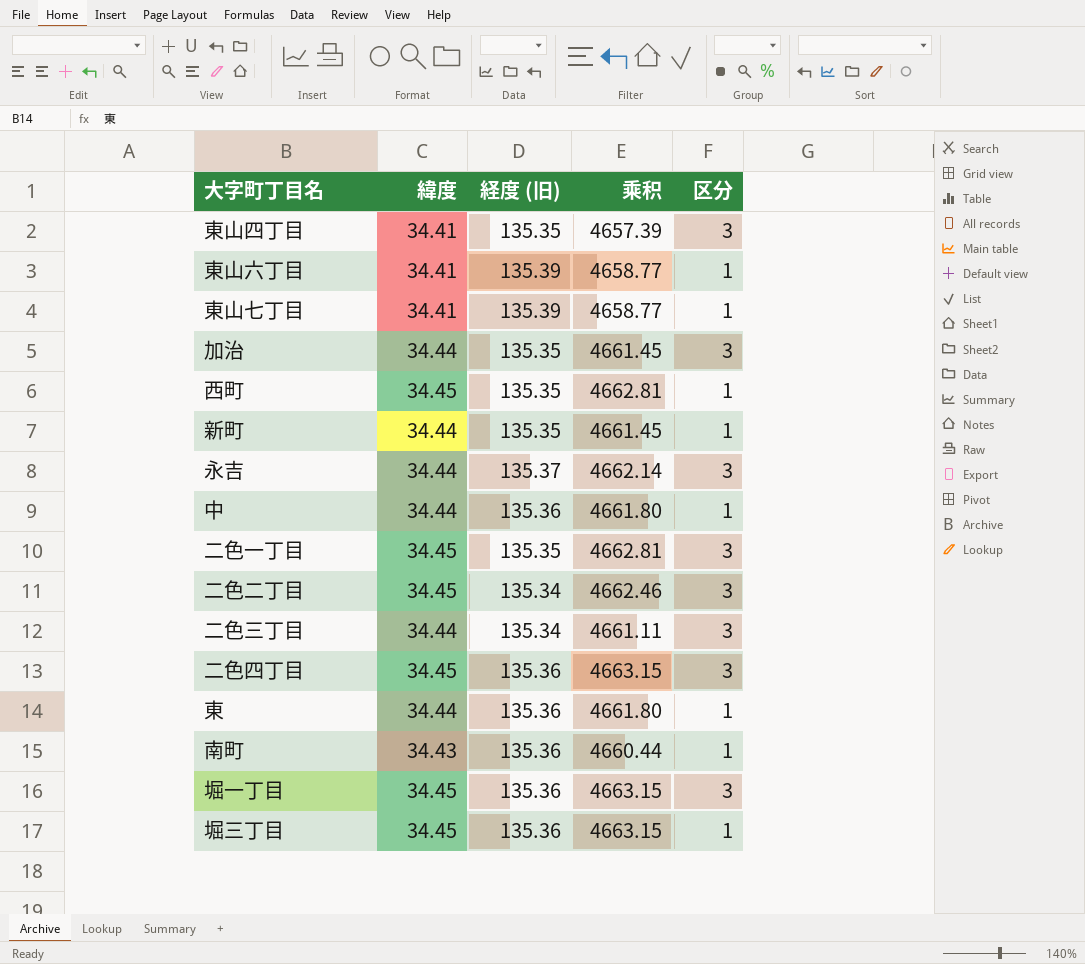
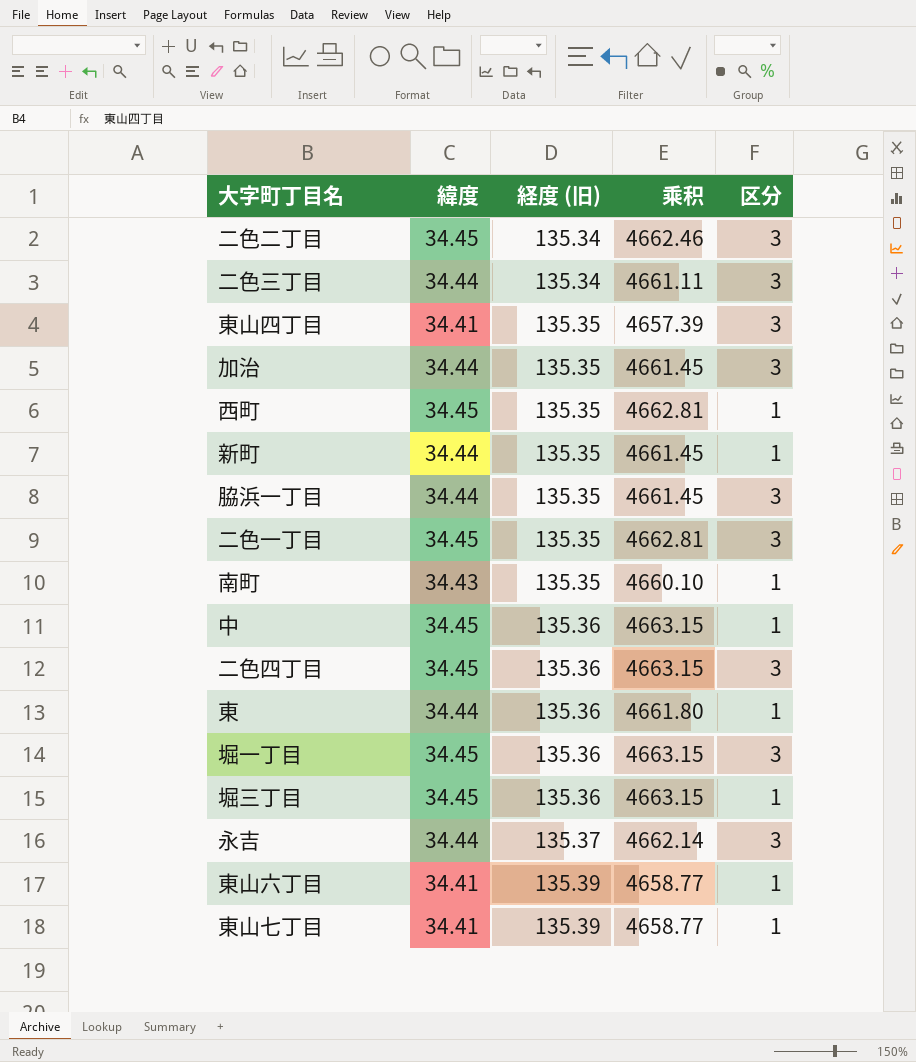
row order: none -> 経度 (旧) ascending
row 脇浜一丁目: none -> 34.44 | 135.35 | 4661.45 | 3
南町 | 経度 (旧): 135.36 -> 135.35
南町 | 乘积: 4660.44 -> 4660.10
中 | 緯度: 34.44 -> 34.45
中 | 乘积: 4661.80 -> 4663.15

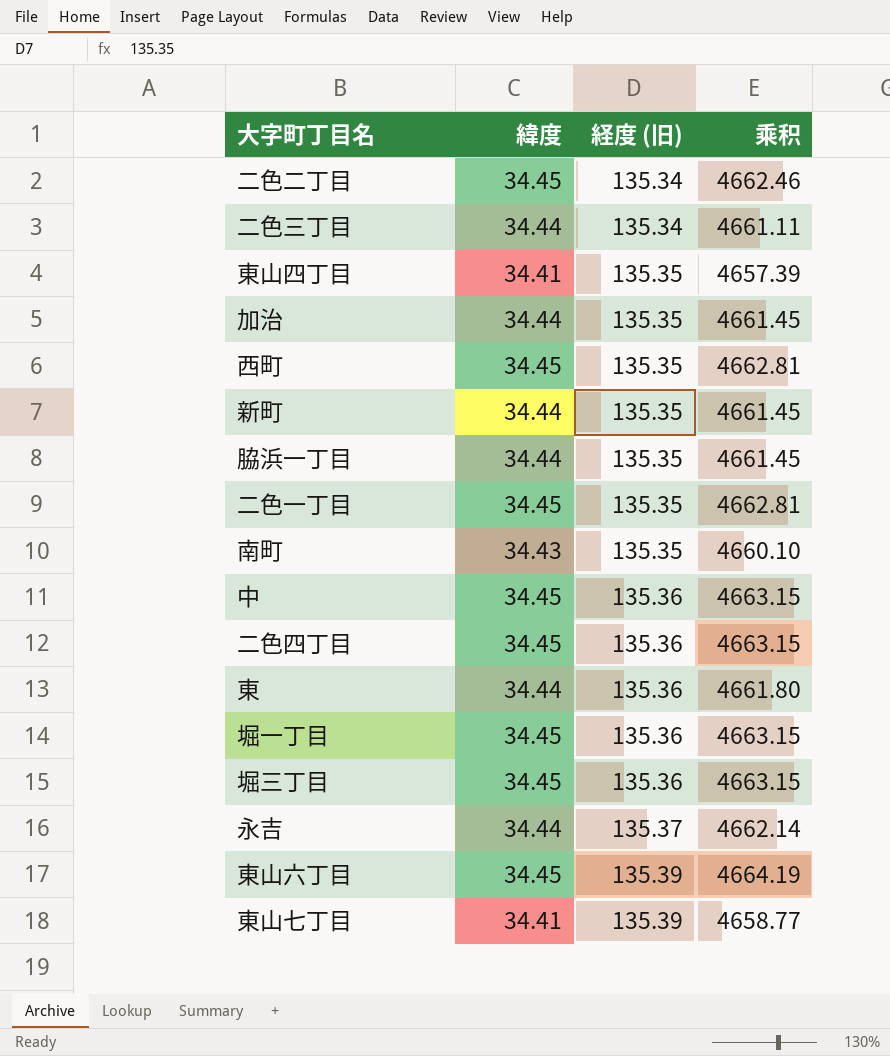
column 区分 | position: 5 -> none
東山六丁目 | 緯度: 34.41 -> 34.45
東山六丁目 | 乘积: 4658.77 -> 4664.19

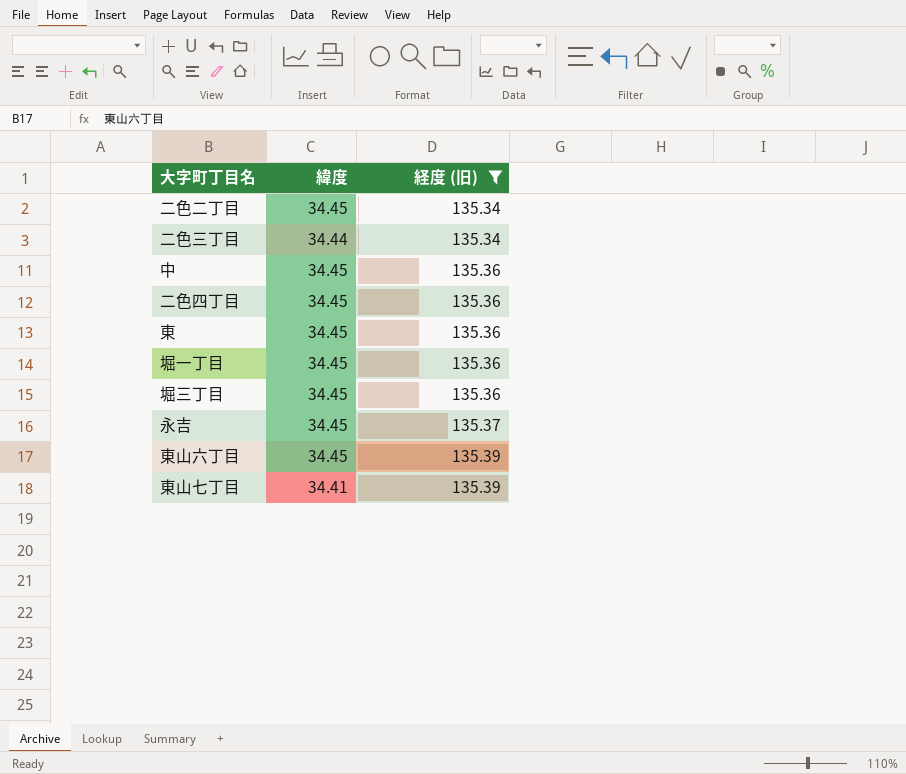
filter: none -> 経度 (旧) != 135.35
column 乘积 | formula: [緯度] * [経度 (旧)] -> none
東 | 緯度: 34.44 -> 34.45
永吉 | 緯度: 34.44 -> 34.45

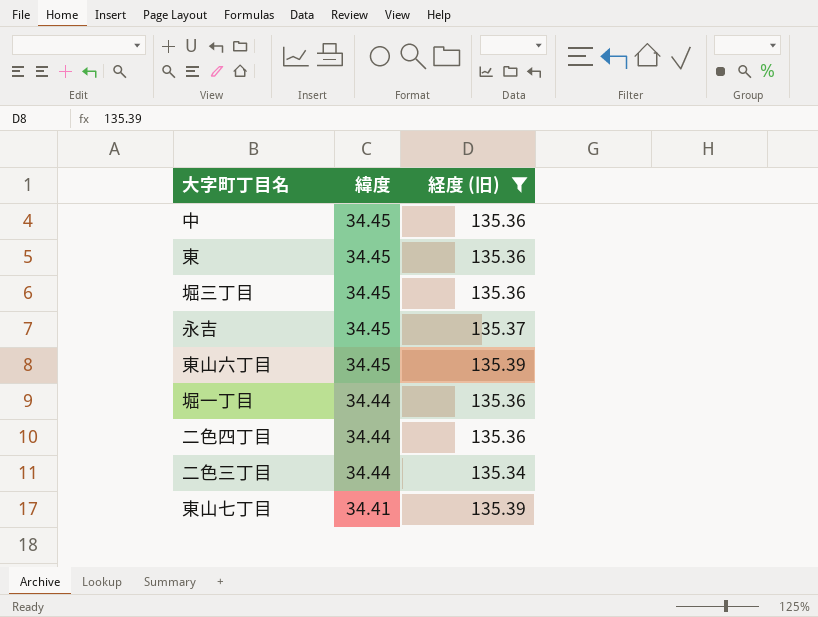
row order: 経度 (旧) ascending -> 緯度 descending
row 二色二丁目: 34.45 | 135.34 -> none
堀一丁目 | 緯度: 34.45 -> 34.44
二色四丁目 | 緯度: 34.45 -> 34.44

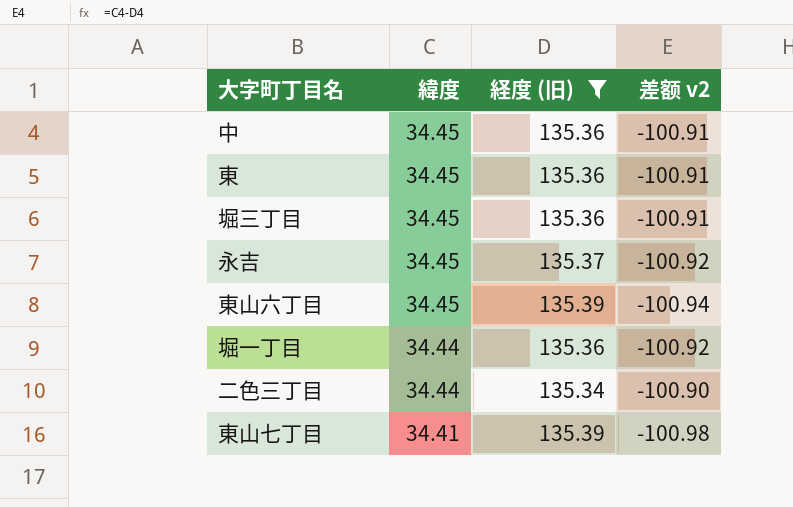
column 差额 v2 | formula: none -> [緯度] - [経度 (旧)]
row 二色四丁目: 34.44 | 135.36 -> none

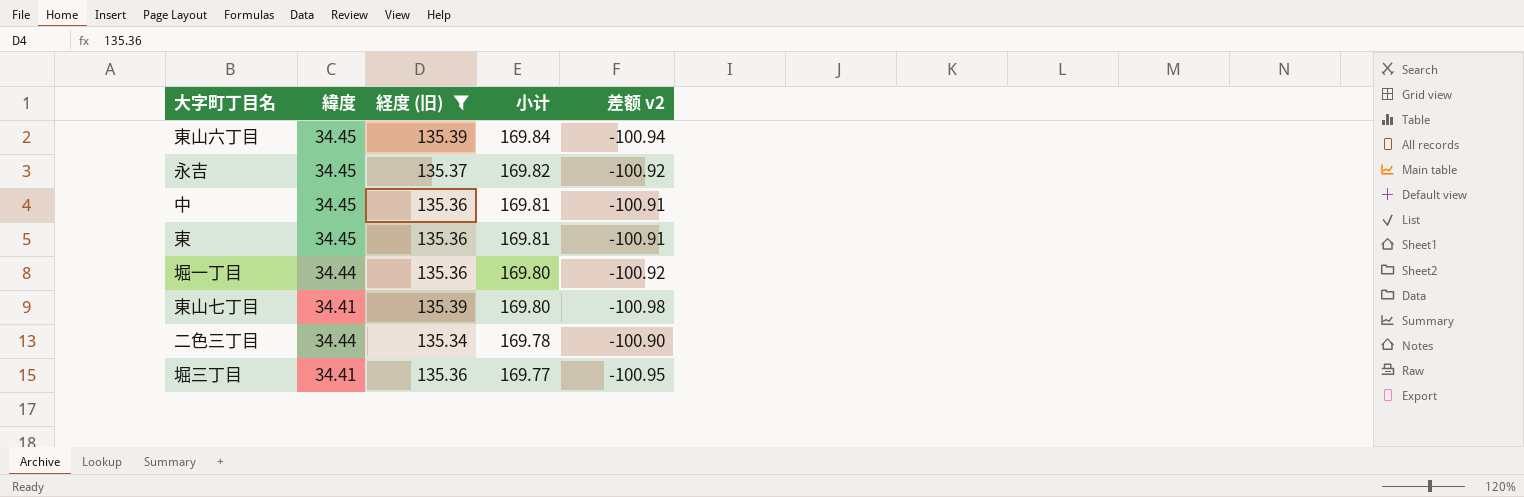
row order: 緯度 descending -> 小计 descending
column 小计 | formula: none -> [緯度] + [経度 (旧)]
堀三丁目 | 緯度: 34.45 -> 34.41
堀三丁目 | 差额 v2: -100.91 -> -100.95

